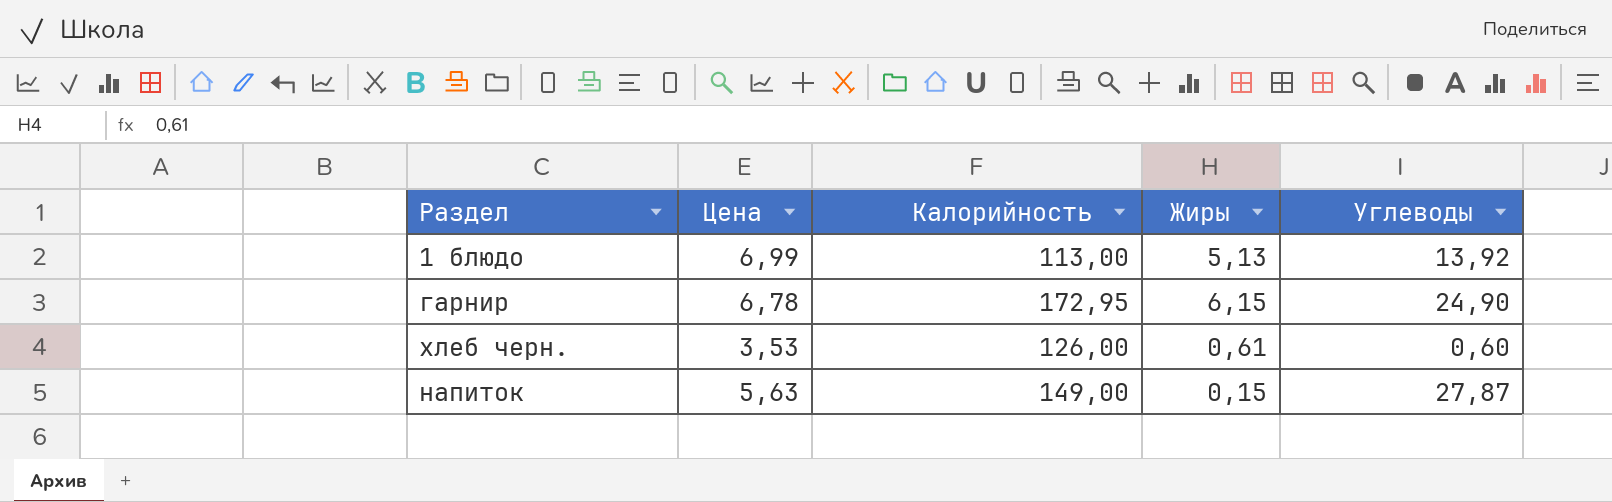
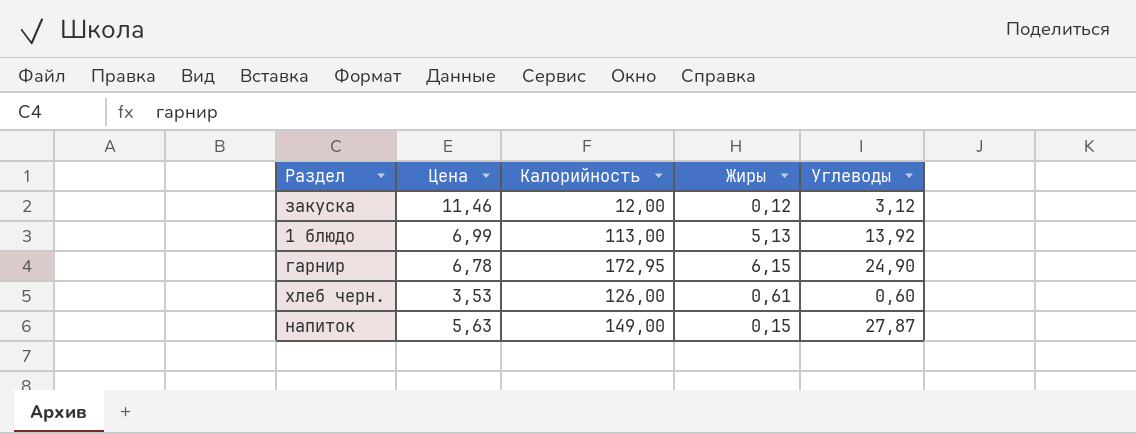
row закуска: none -> 11,46 | 12,00 | 0,12 | 3,12

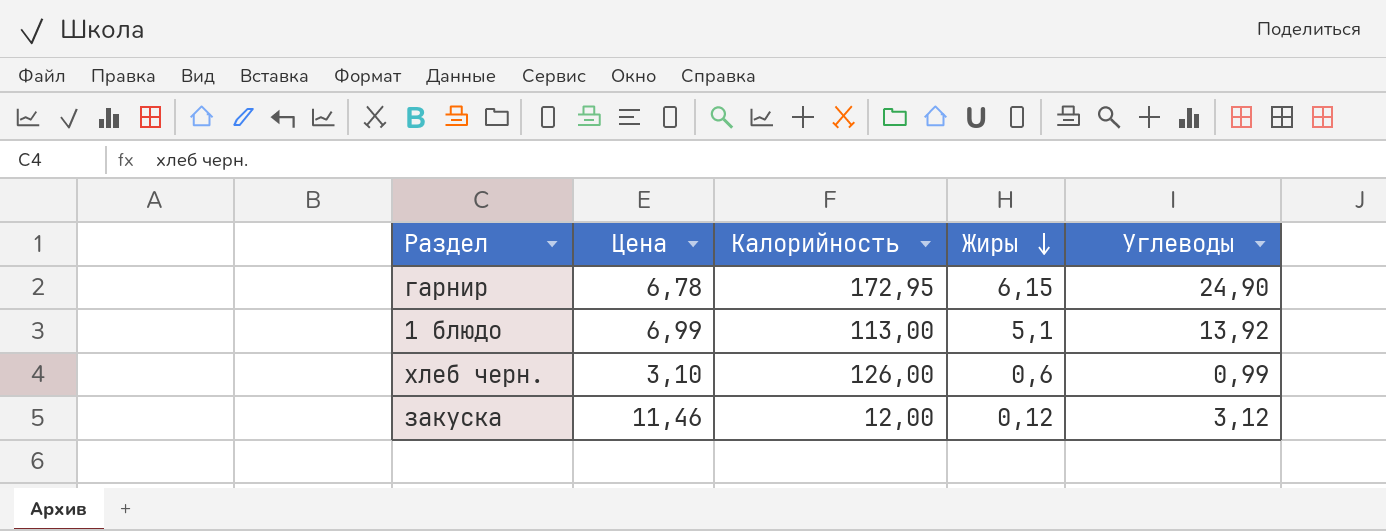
row order: none -> Жиры descending
row напиток: 5,63 | 149,00 | 0,15 | 27,87 -> none
1 блюдо | Жиры: 5,13 -> 5,1
хлеб черн. | Цена: 3,53 -> 3,10
хлеб черн. | Жиры: 0,61 -> 0,6
хлеб черн. | Углеводы: 0,60 -> 0,99

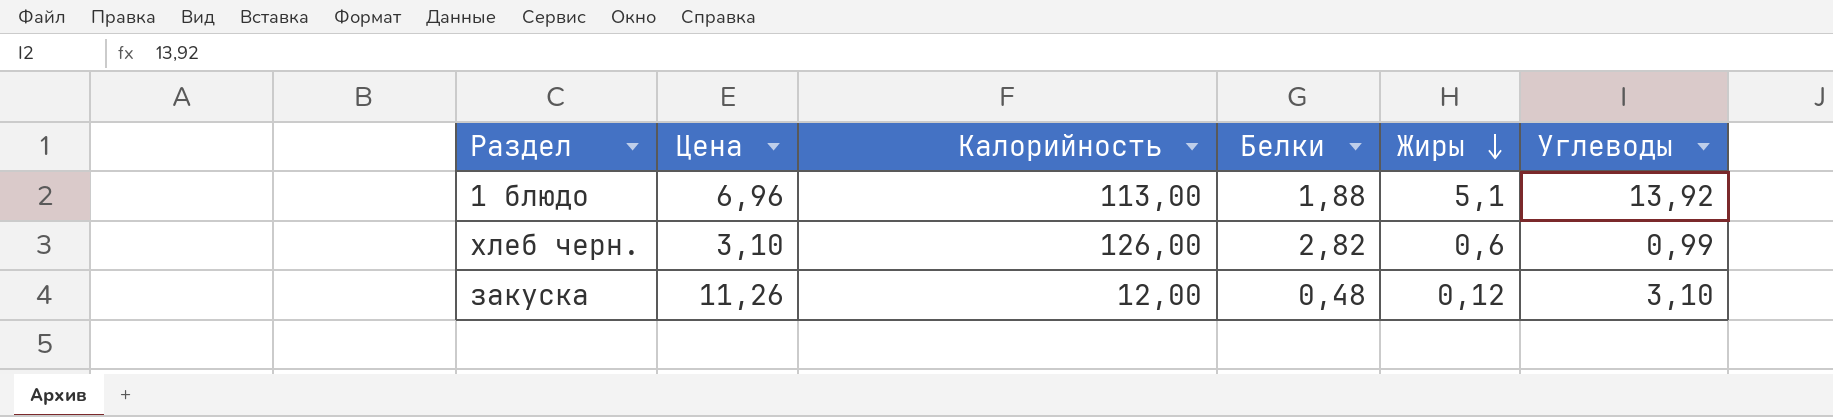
column Белки | position: none -> 4
row гарнир: 6,78 | 172,95 | 6,15 | 24,90 -> none
1 блюдо | Цена: 6,99 -> 6,96
закуска | Цена: 11,46 -> 11,26
закуска | Углеводы: 3,12 -> 3,10

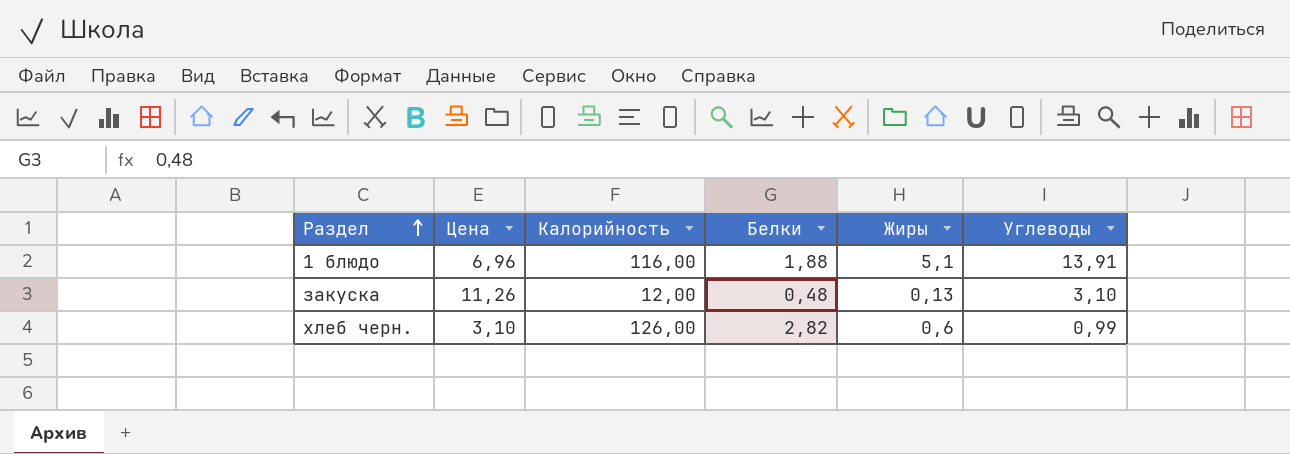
row order: Жиры descending -> Раздел ascending
1 блюдо | Калорийность: 113,00 -> 116,00
1 блюдо | Углеводы: 13,92 -> 13,91
закуска | Жиры: 0,12 -> 0,13

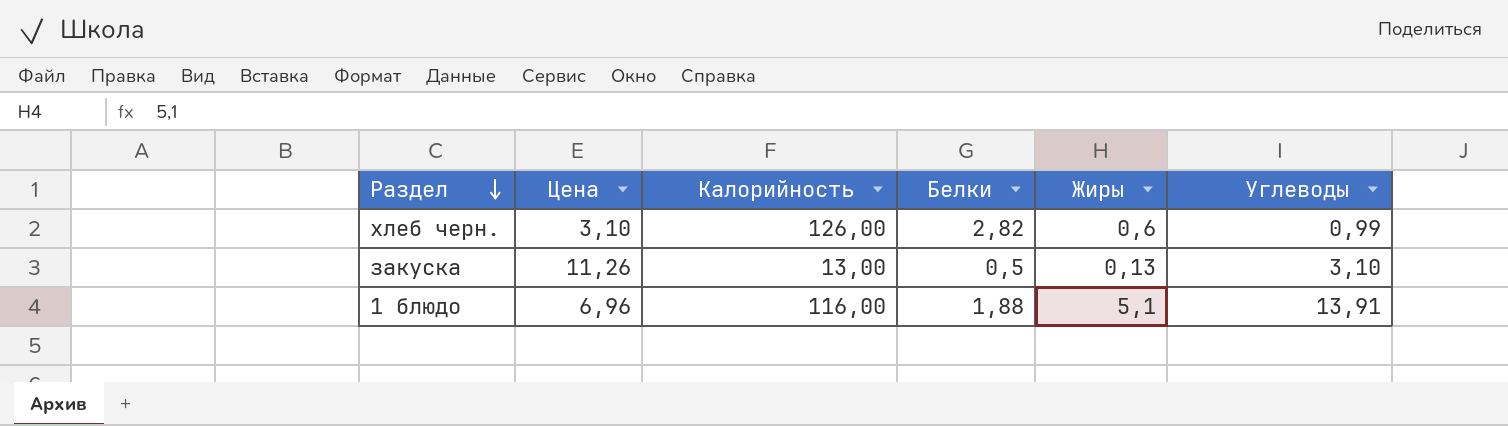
row order: Раздел ascending -> Раздел descending
закуска | Калорийность: 12,00 -> 13,00
закуска | Белки: 0,48 -> 0,5

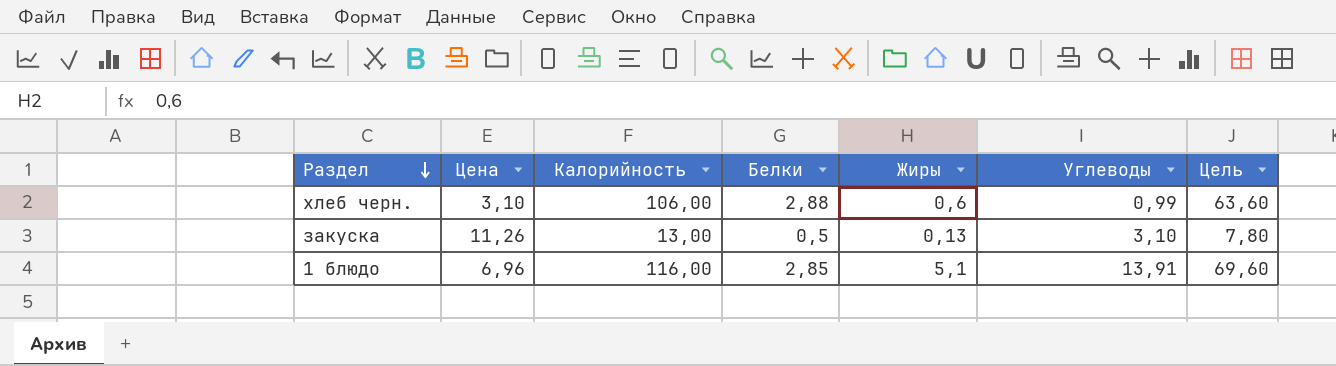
column Цель | formula: none -> [Калорийность] * 0,6
хлеб черн. | Калорийность: 126,00 -> 106,00
хлеб черн. | Белки: 2,82 -> 2,88
1 блюдо | Белки: 1,88 -> 2,85

